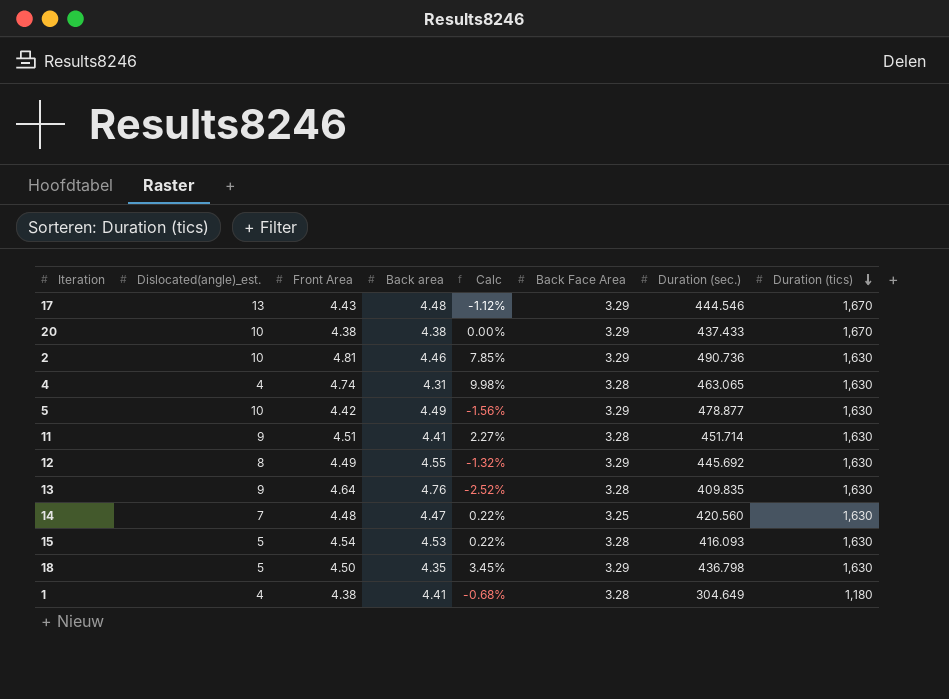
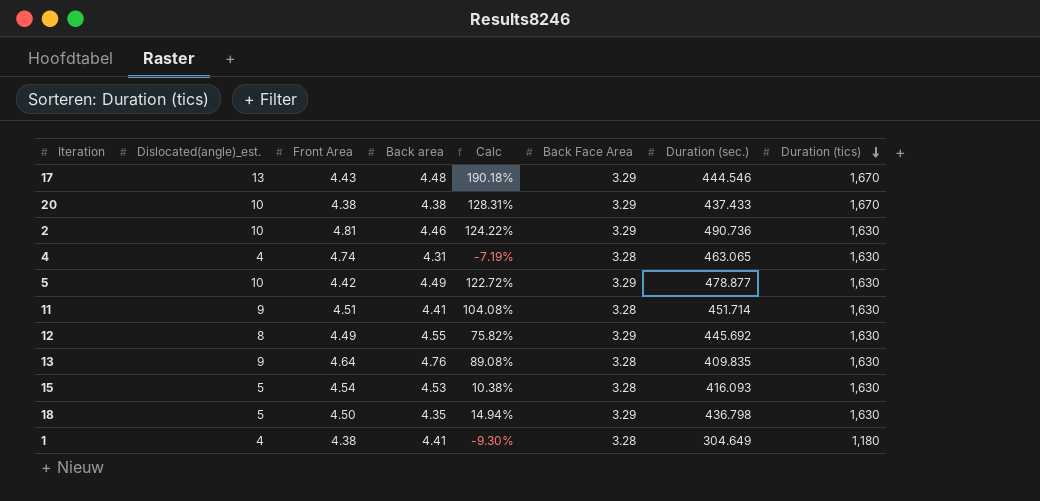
column Calc | formula: ([Front Area] - [Back area]) / [Back area] -> ([Dislocated(angle)_est.] - [Back area]) / [Back area]
row 14: 7 | 4.48 | 4.47 | 0.22% | 3.25 | 420.560 | 1,630 -> none

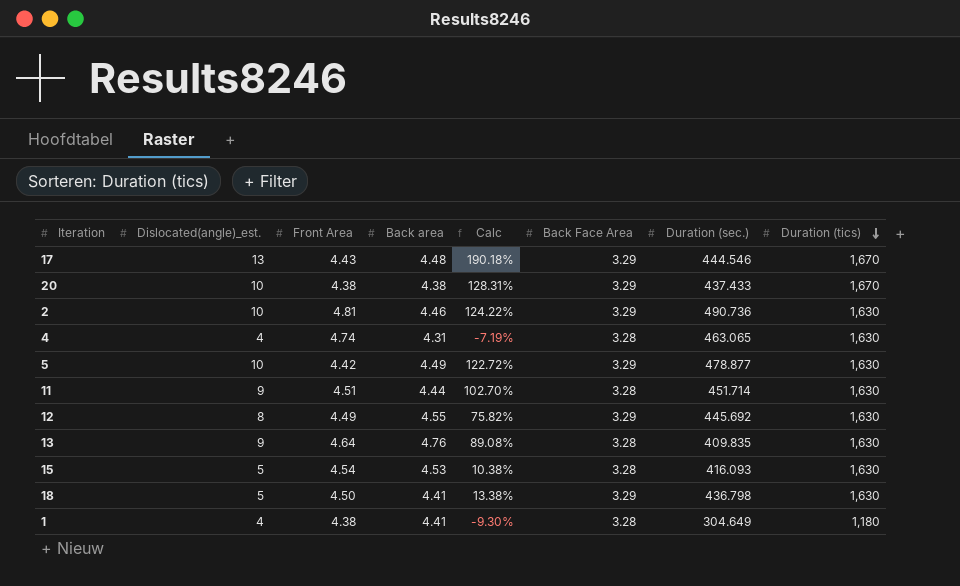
11 | Back area: 4.41 -> 4.44
11 | Calc: 104.08% -> 102.70%
18 | Back area: 4.35 -> 4.41
18 | Calc: 14.94% -> 13.38%

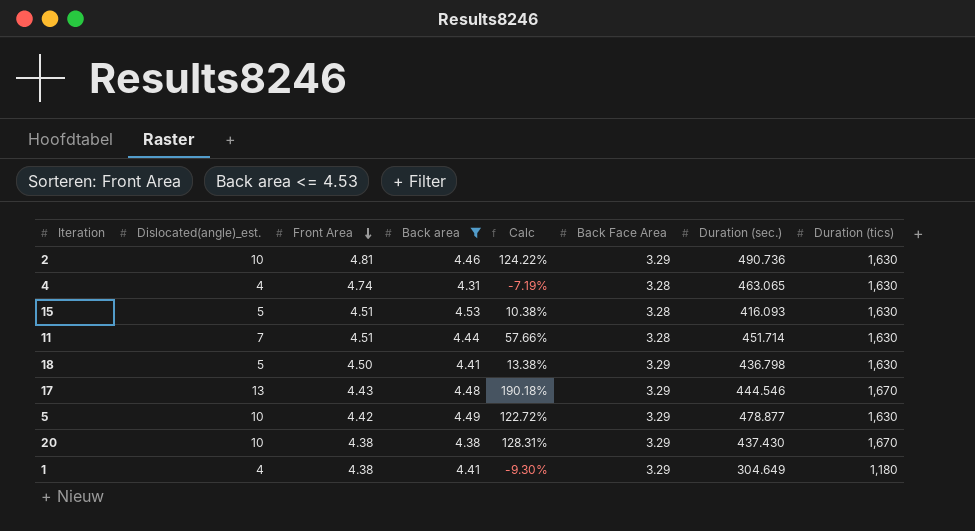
filter: none -> Back area <= 4.53
row order: Duration (tics) descending -> Front Area descending
15 | Front Area: 4.54 -> 4.51
11 | Dislocated(angle)_est.: 9 -> 7
11 | Calc: 102.70% -> 57.66%
20 | Duration (sec.): 437.433 -> 437.430
1 | Back Face Area: 3.28 -> 3.29

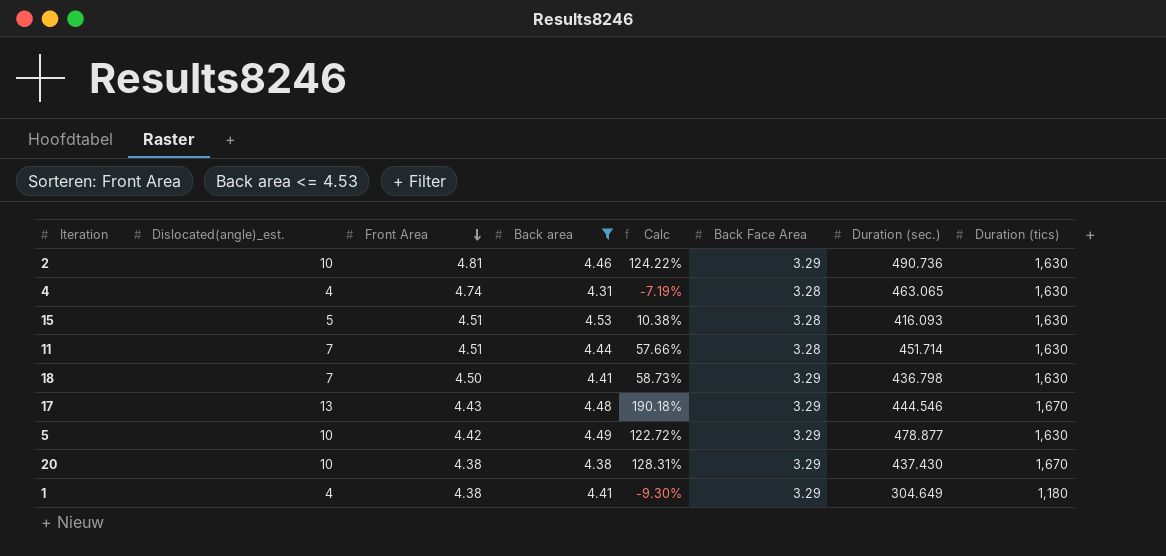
18 | Dislocated(angle)_est.: 5 -> 7
18 | Calc: 13.38% -> 58.73%

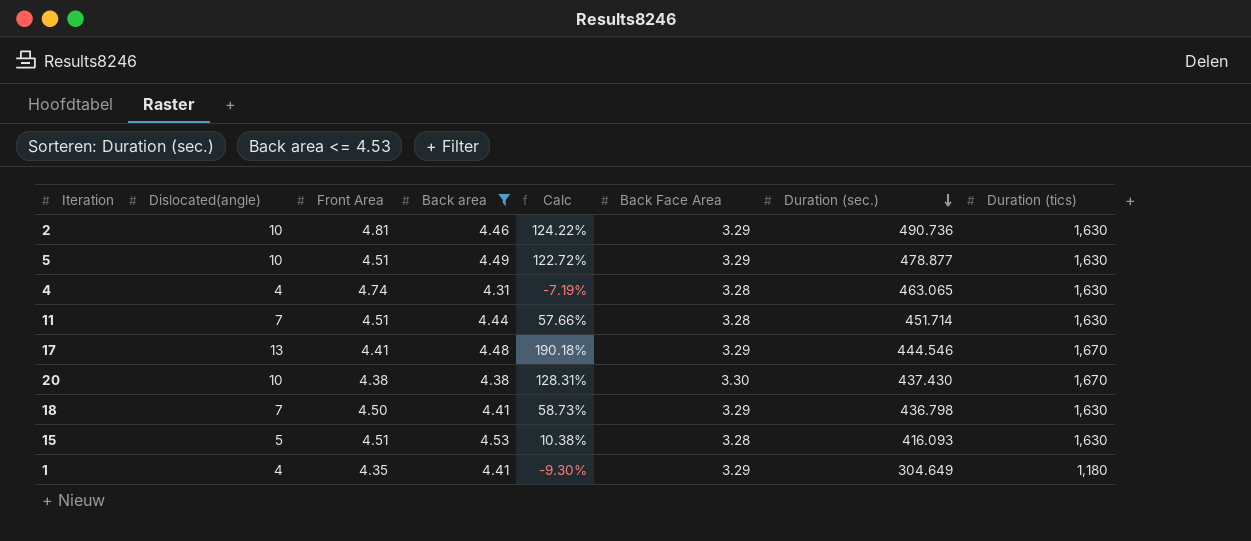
row order: Front Area descending -> Duration (sec.) descending
column name: Dislocated(angle)_est. -> Dislocated(angle)
5 | Front Area: 4.42 -> 4.51
17 | Front Area: 4.43 -> 4.41
20 | Back Face Area: 3.29 -> 3.30
1 | Front Area: 4.38 -> 4.35

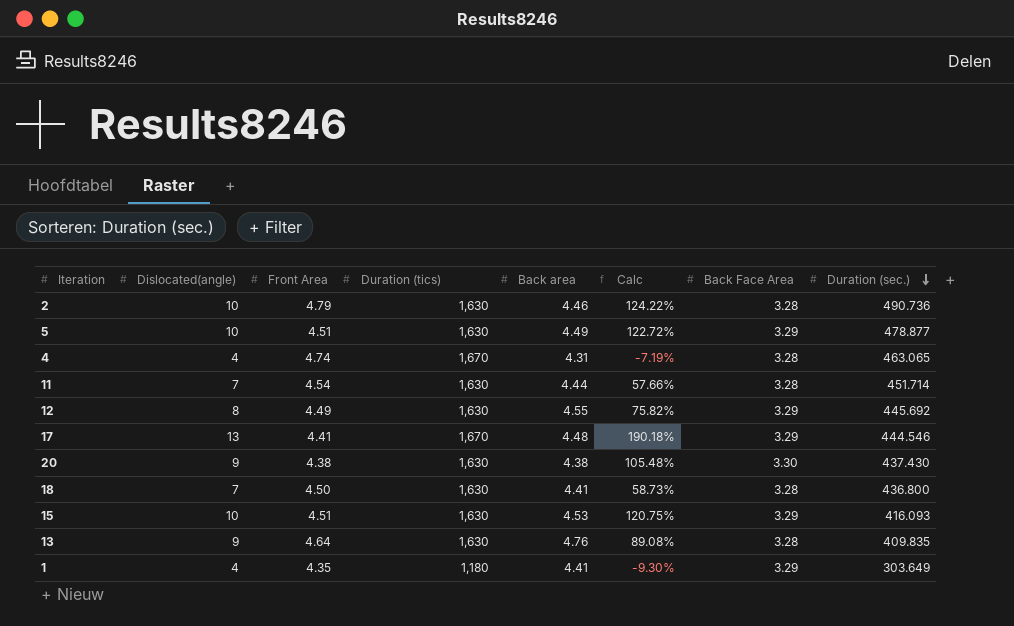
filter: Back area <= 4.53 -> none
column Duration (tics) | position: 8 -> 4
2 | Front Area: 4.81 -> 4.79
2 | Back Face Area: 3.29 -> 3.28
4 | Duration (tics): 1,630 -> 1,670
11 | Front Area: 4.51 -> 4.54
20 | Dislocated(angle): 10 -> 9
20 | Duration (tics): 1,670 -> 1,630
20 | Calc: 128.31% -> 105.48%
18 | Back Face Area: 3.29 -> 3.28
18 | Duration (sec.): 436.798 -> 436.800
15 | Dislocated(angle): 5 -> 10
15 | Calc: 10.38% -> 120.75%
15 | Back Face Area: 3.28 -> 3.29
1 | Duration (sec.): 304.649 -> 303.649

